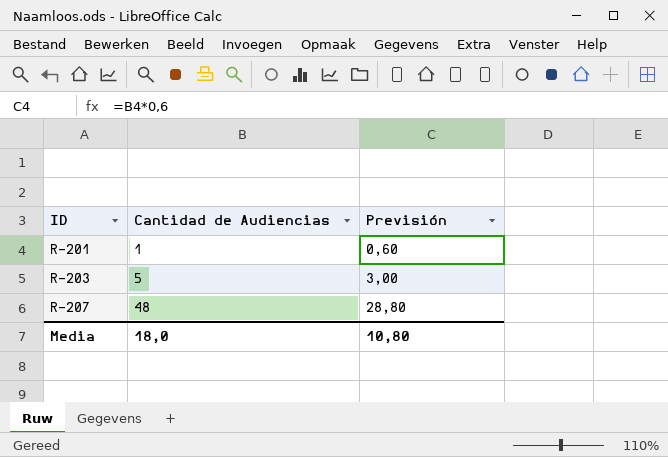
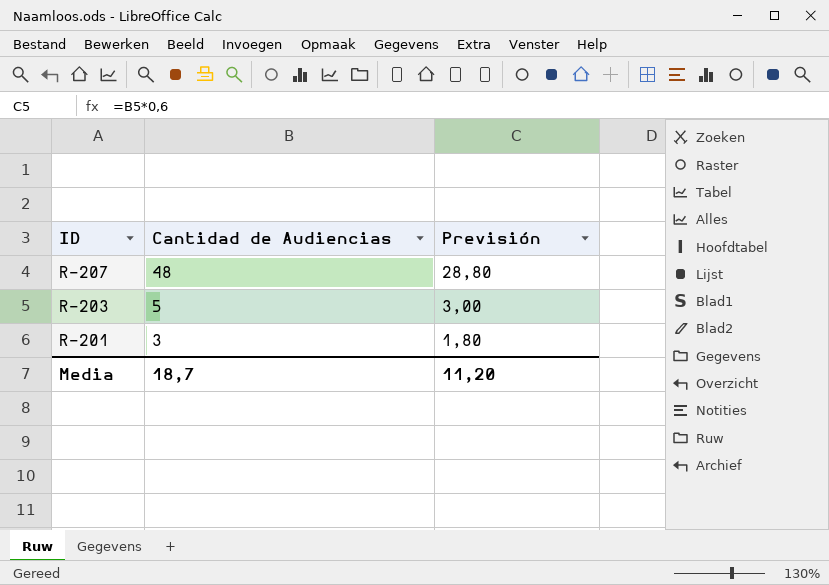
row order: ID ascending -> ID descending
R-201 | Cantidad de Audiencias: 1 -> 3
R-201 | Previsión: 0,60 -> 1,80
Media | Cantidad de Audiencias: 18,0 -> 18,7
Media | Previsión: 10,80 -> 11,20

